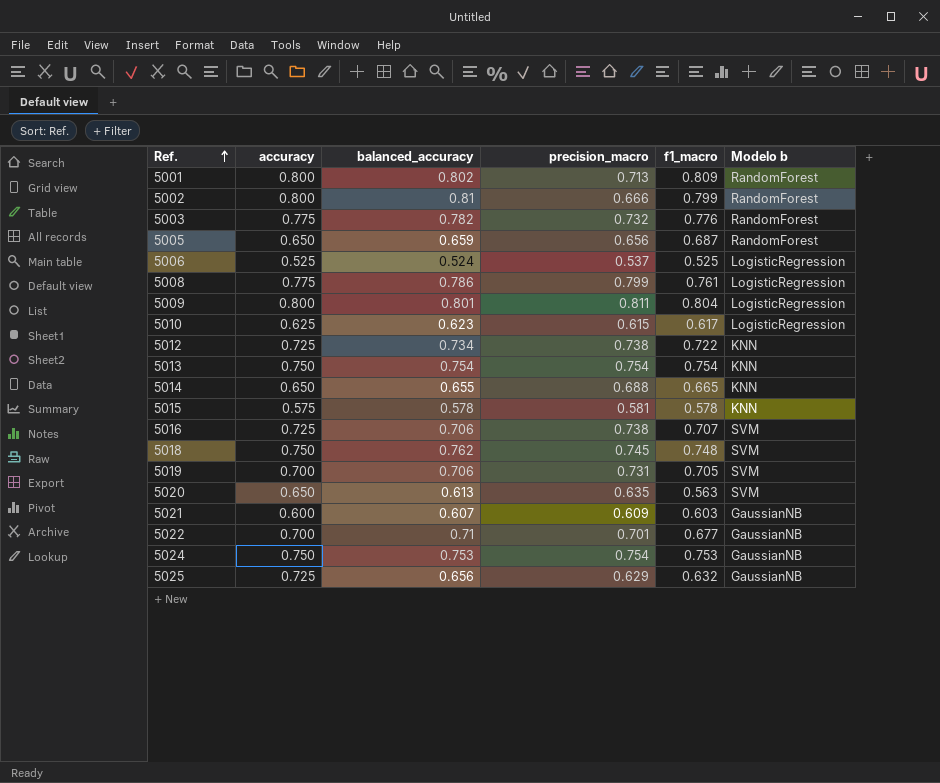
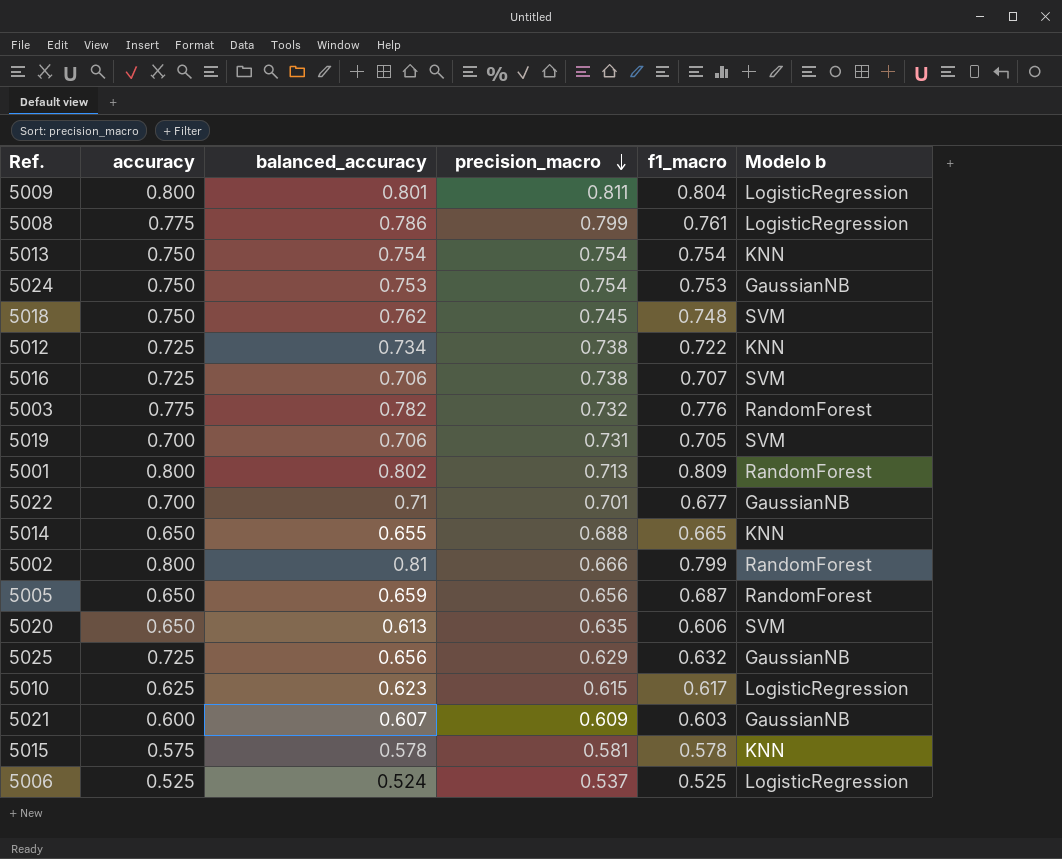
row order: Ref. ascending -> precision_macro descending
5020 | f1_macro: 0.563 -> 0.606

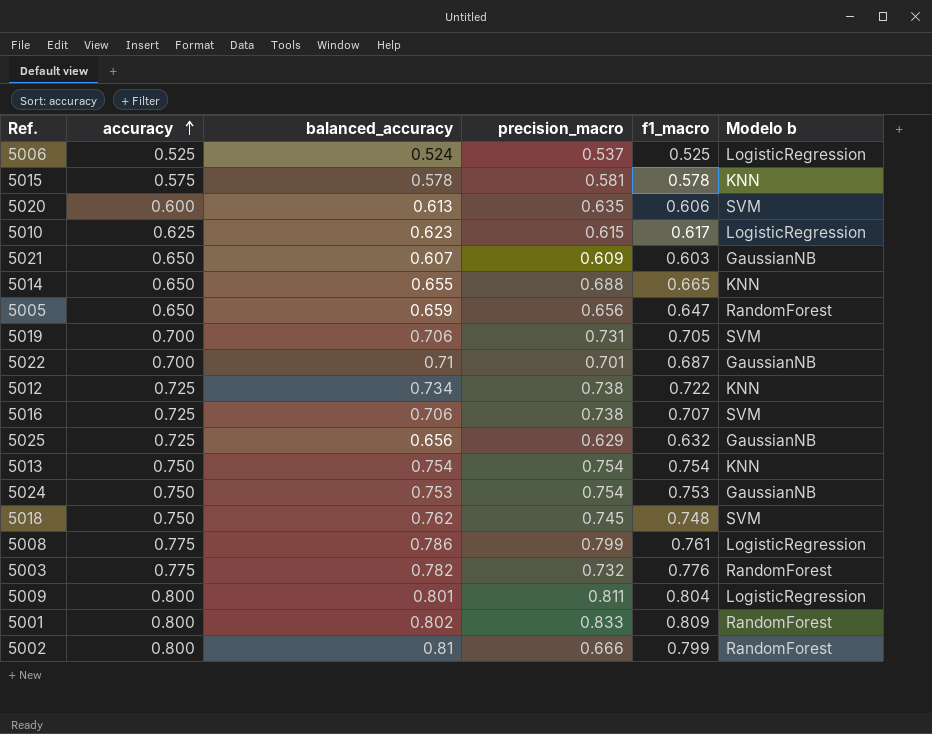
row order: precision_macro descending -> accuracy ascending
5020 | accuracy: 0.650 -> 0.600
5021 | accuracy: 0.600 -> 0.650
5005 | f1_macro: 0.687 -> 0.647
5022 | f1_macro: 0.677 -> 0.687
5001 | precision_macro: 0.713 -> 0.833

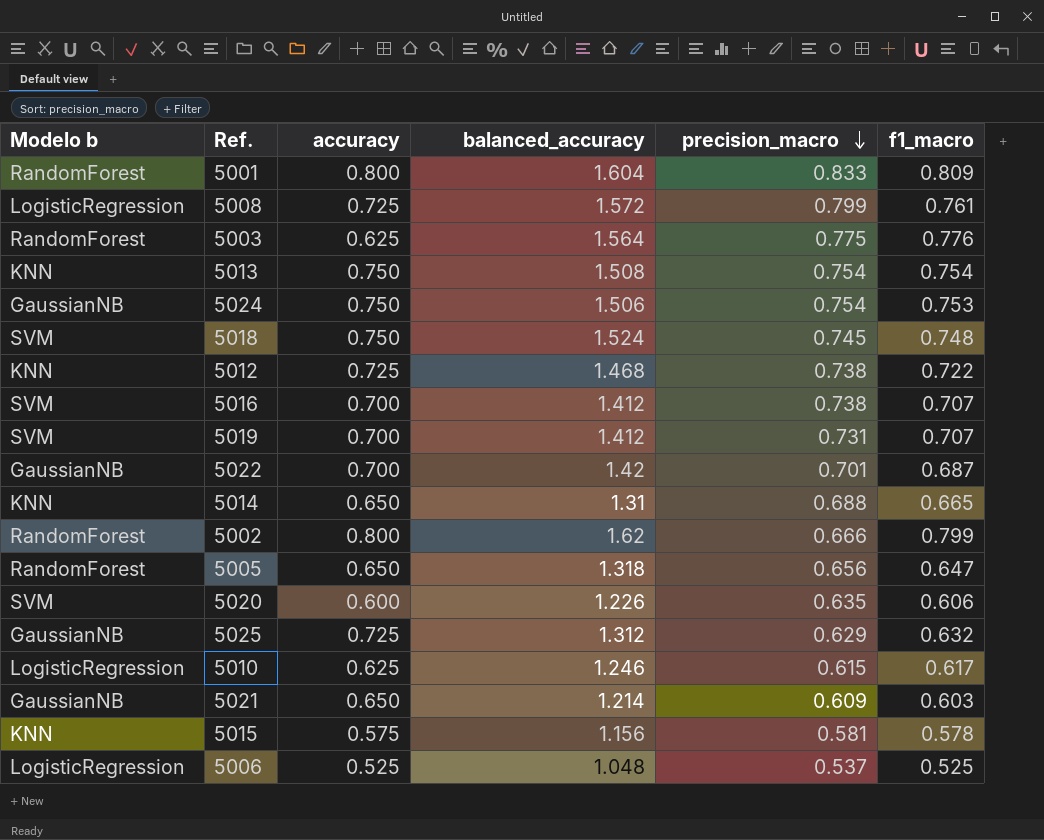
row order: accuracy ascending -> precision_macro descending
column Modelo b | position: 6 -> 1
row 5009: 0.800 | 0.801 | 0.811 | 0.804 | LogisticRegression -> none
5001 | balanced_accuracy: 0.802 -> 1.604
5008 | accuracy: 0.775 -> 0.725
5008 | balanced_accuracy: 0.786 -> 1.572
5003 | accuracy: 0.775 -> 0.625
5003 | balanced_accuracy: 0.782 -> 1.564
5003 | precision_macro: 0.732 -> 0.775
5013 | balanced_accuracy: 0.754 -> 1.508
5024 | balanced_accuracy: 0.753 -> 1.506
5018 | balanced_accuracy: 0.762 -> 1.524
5012 | balanced_accuracy: 0.734 -> 1.468
5016 | accuracy: 0.725 -> 0.700
5016 | balanced_accuracy: 0.706 -> 1.412
5019 | balanced_accuracy: 0.706 -> 1.412
5019 | f1_macro: 0.705 -> 0.707
5022 | balanced_accuracy: 0.71 -> 1.42
5014 | balanced_accuracy: 0.655 -> 1.31
5002 | balanced_accuracy: 0.81 -> 1.62
5005 | balanced_accuracy: 0.659 -> 1.318
5020 | balanced_accuracy: 0.613 -> 1.226
5025 | balanced_accuracy: 0.656 -> 1.312
5010 | balanced_accuracy: 0.623 -> 1.246
5021 | balanced_accuracy: 0.607 -> 1.214
5015 | balanced_accuracy: 0.578 -> 1.156
5006 | balanced_accuracy: 0.524 -> 1.048

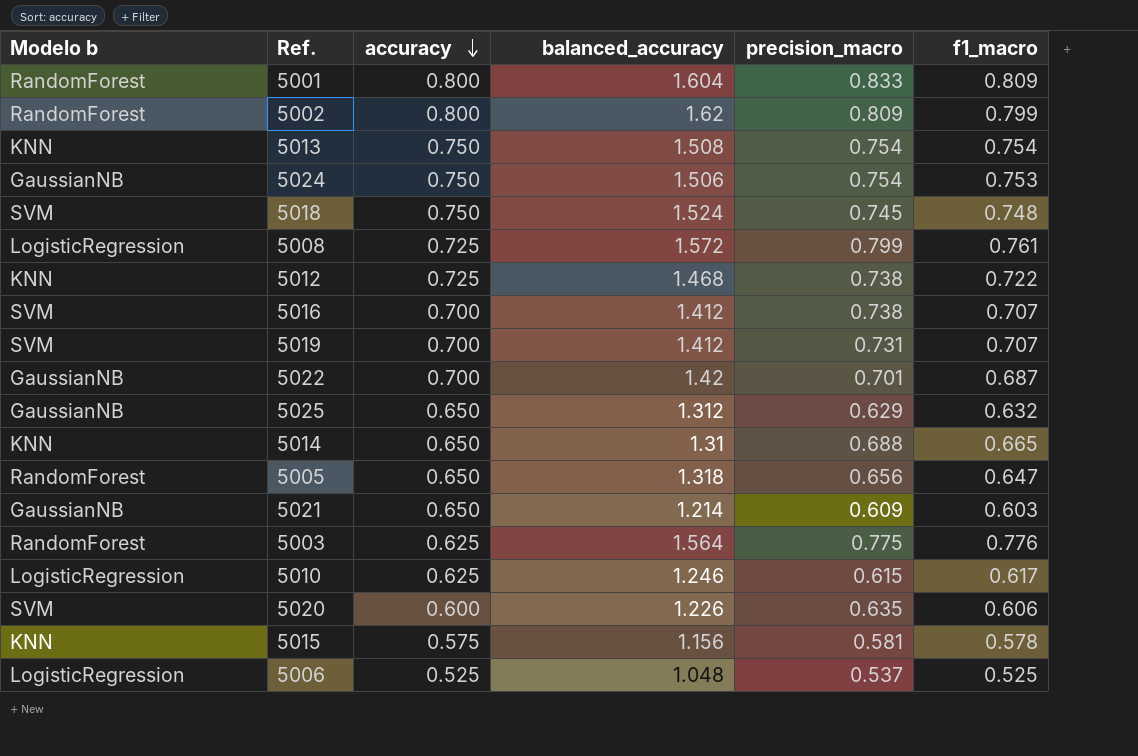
row order: precision_macro descending -> accuracy descending
5002 | precision_macro: 0.666 -> 0.809
5025 | accuracy: 0.725 -> 0.650

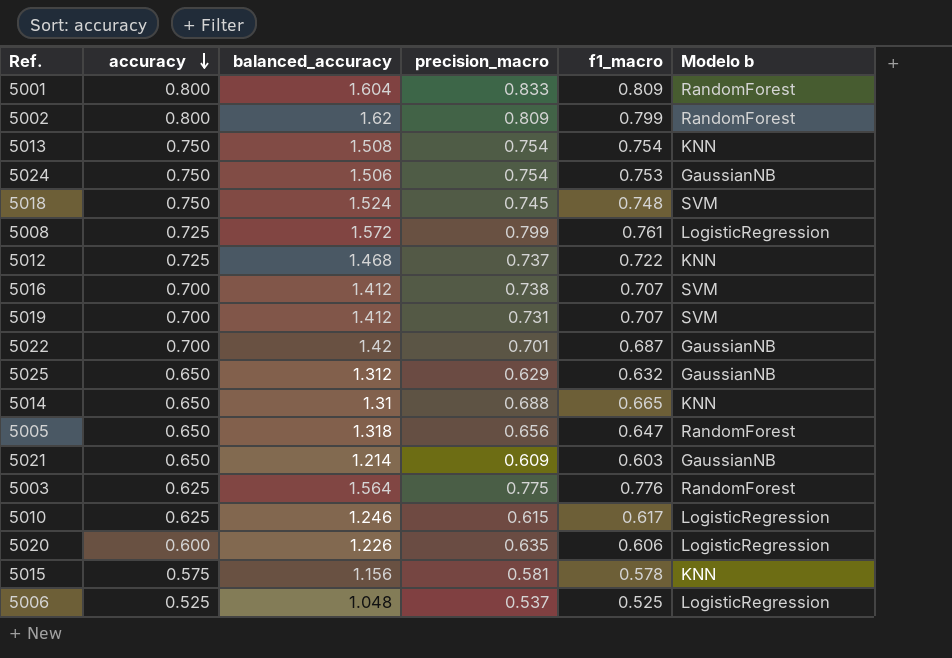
column Modelo b | position: 1 -> 6
5012 | precision_macro: 0.738 -> 0.737
5020 | Modelo b: SVM -> LogisticRegression

